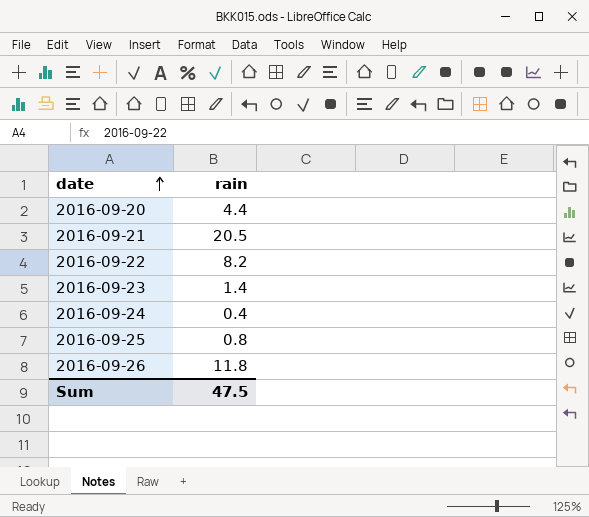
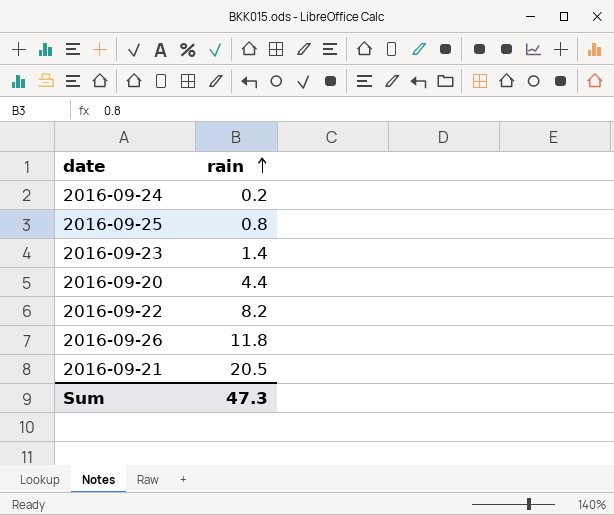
row order: date ascending -> rain ascending
2016-09-24 | rain: 0.4 -> 0.2
Sum | rain: 47.5 -> 47.3

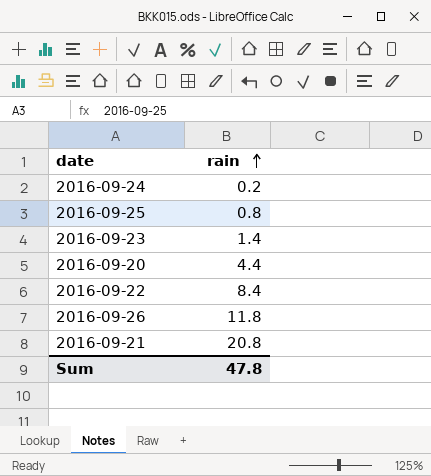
2016-09-22 | rain: 8.2 -> 8.4
2016-09-21 | rain: 20.5 -> 20.8
Sum | rain: 47.3 -> 47.8

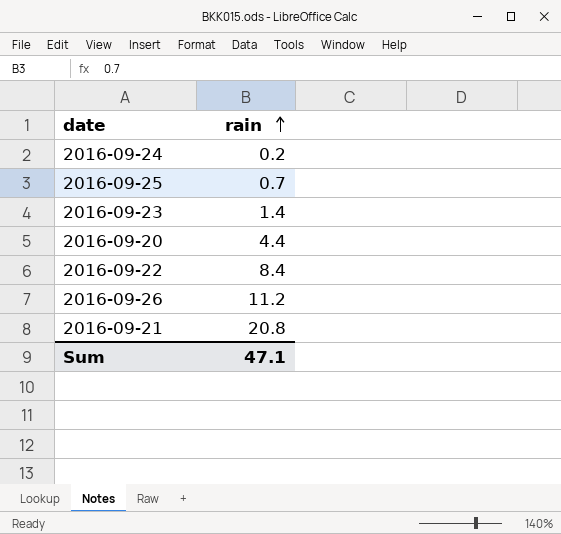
2016-09-25 | rain: 0.8 -> 0.7
2016-09-26 | rain: 11.8 -> 11.2
Sum | rain: 47.8 -> 47.1

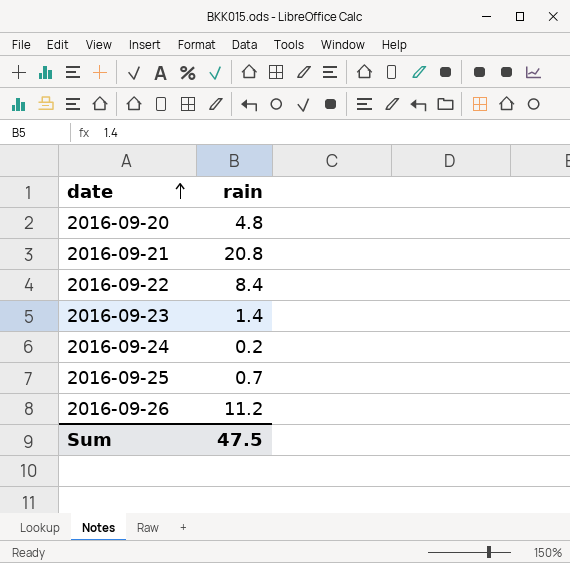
row order: rain ascending -> date ascending
2016-09-20 | rain: 4.4 -> 4.8
Sum | rain: 47.1 -> 47.5

